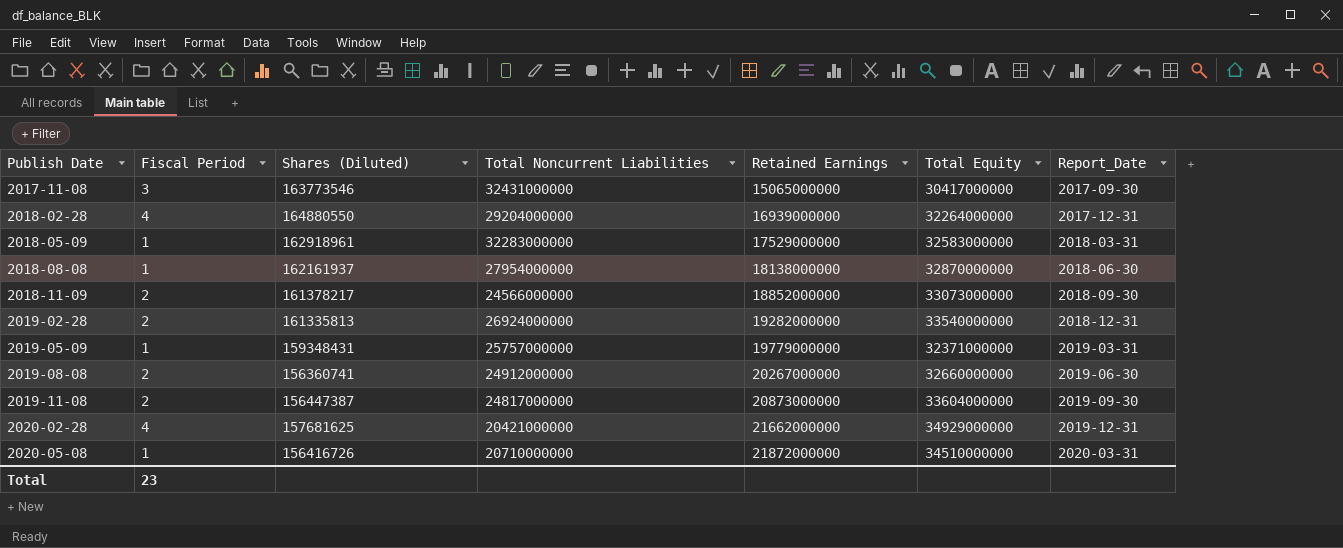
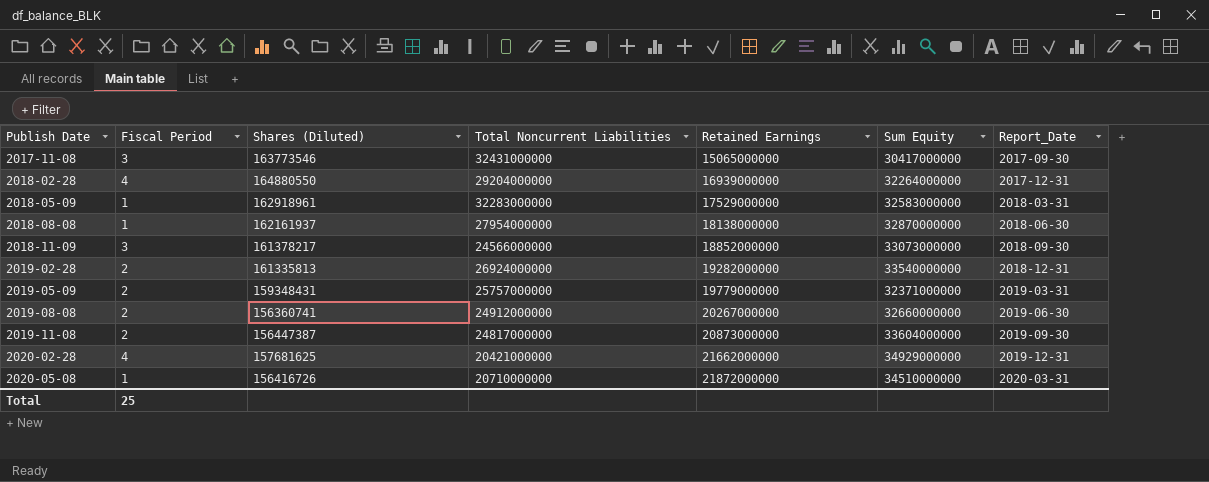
column name: Total Equity -> Sum Equity
2018-11-09 | Fiscal Period: 2 -> 3
2019-05-09 | Fiscal Period: 1 -> 2
Total | Fiscal Period: 23 -> 25

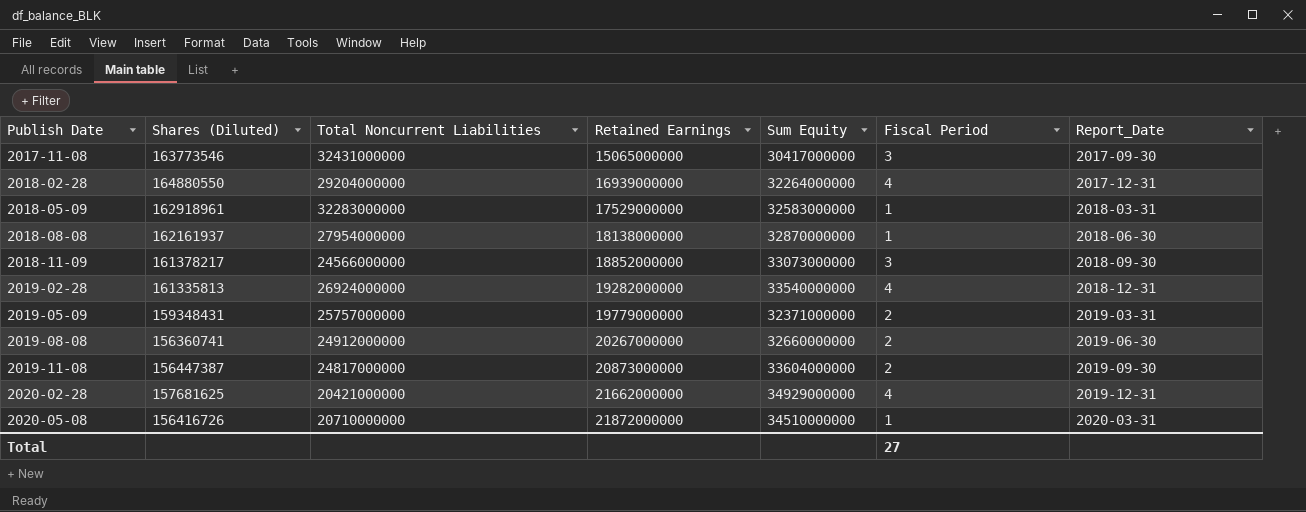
column Fiscal Period | position: 2 -> 6
2019-02-28 | Fiscal Period: 2 -> 4
Total | Fiscal Period: 25 -> 27

